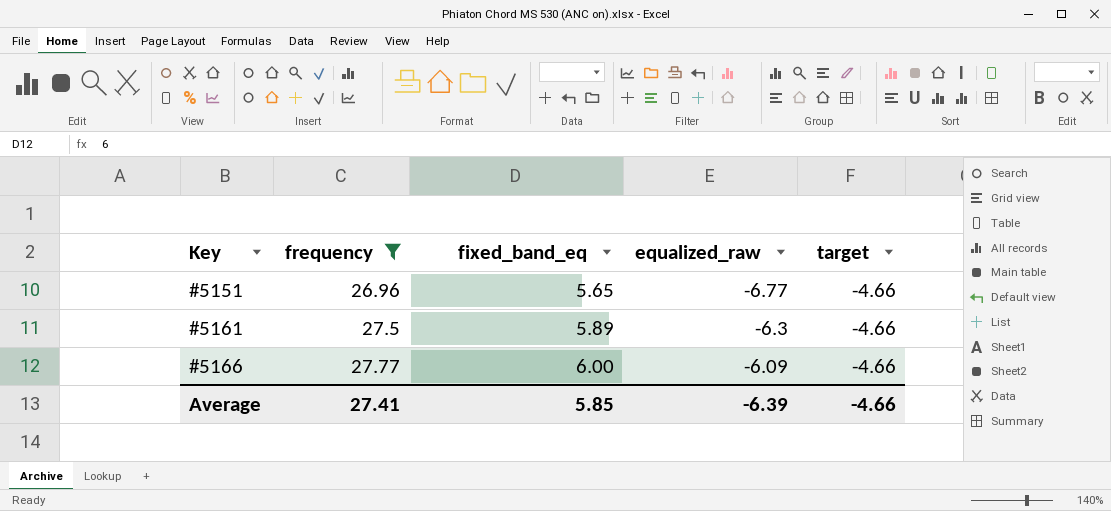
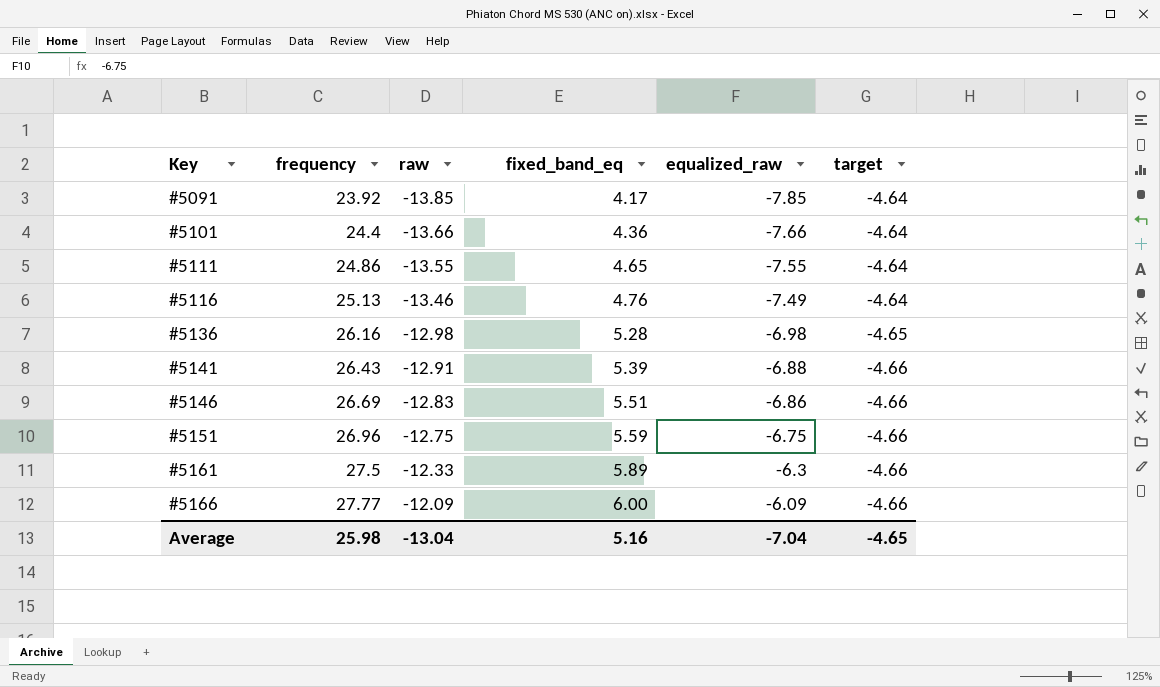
filter: frequency >= 26.96 -> none
column raw | position: none -> 3
#5151 | fixed_band_eq: 5.65 -> 5.59
#5151 | equalized_raw: -6.77 -> -6.75
Average | frequency: 27.41 -> 25.98
Average | fixed_band_eq: 5.85 -> 5.16
Average | equalized_raw: -6.39 -> -7.04
Average | target: -4.66 -> -4.65

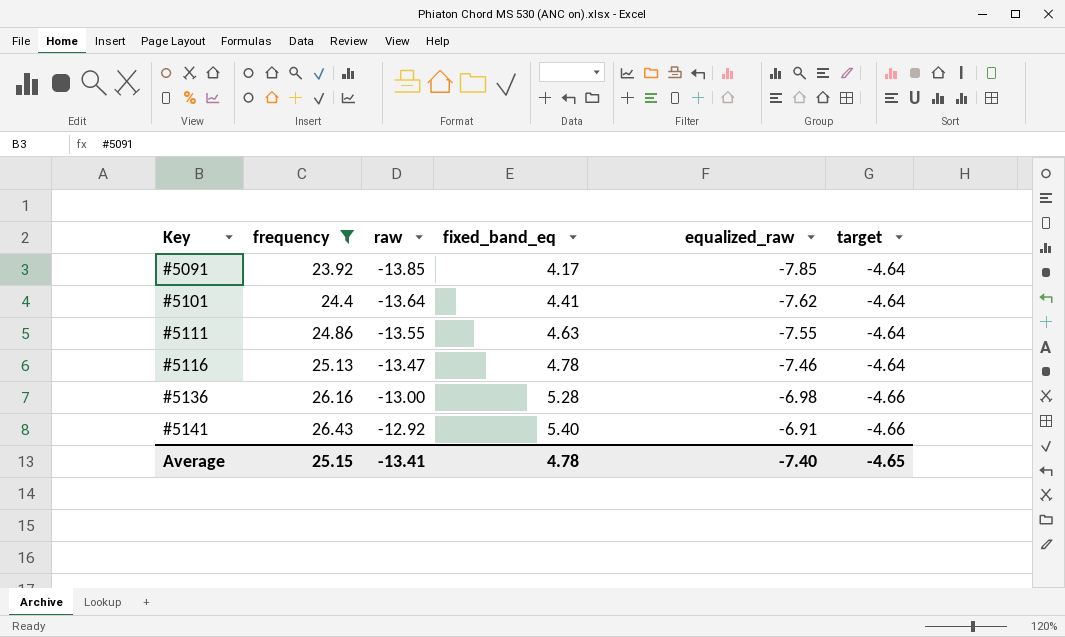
filter: none -> frequency <= 26.43
#5101 | raw: -13.66 -> -13.64
#5101 | fixed_band_eq: 4.36 -> 4.41
#5101 | equalized_raw: -7.66 -> -7.62
#5111 | fixed_band_eq: 4.65 -> 4.63
#5116 | raw: -13.46 -> -13.47
#5116 | fixed_band_eq: 4.76 -> 4.78
#5116 | equalized_raw: -7.49 -> -7.46
#5136 | raw: -12.98 -> -13.00
#5136 | target: -4.65 -> -4.66
#5141 | raw: -12.91 -> -12.92
#5141 | fixed_band_eq: 5.39 -> 5.40
#5141 | equalized_raw: -6.88 -> -6.91
Average | frequency: 25.98 -> 25.15
Average | raw: -13.04 -> -13.41
Average | fixed_band_eq: 5.16 -> 4.78
Average | equalized_raw: -7.04 -> -7.40

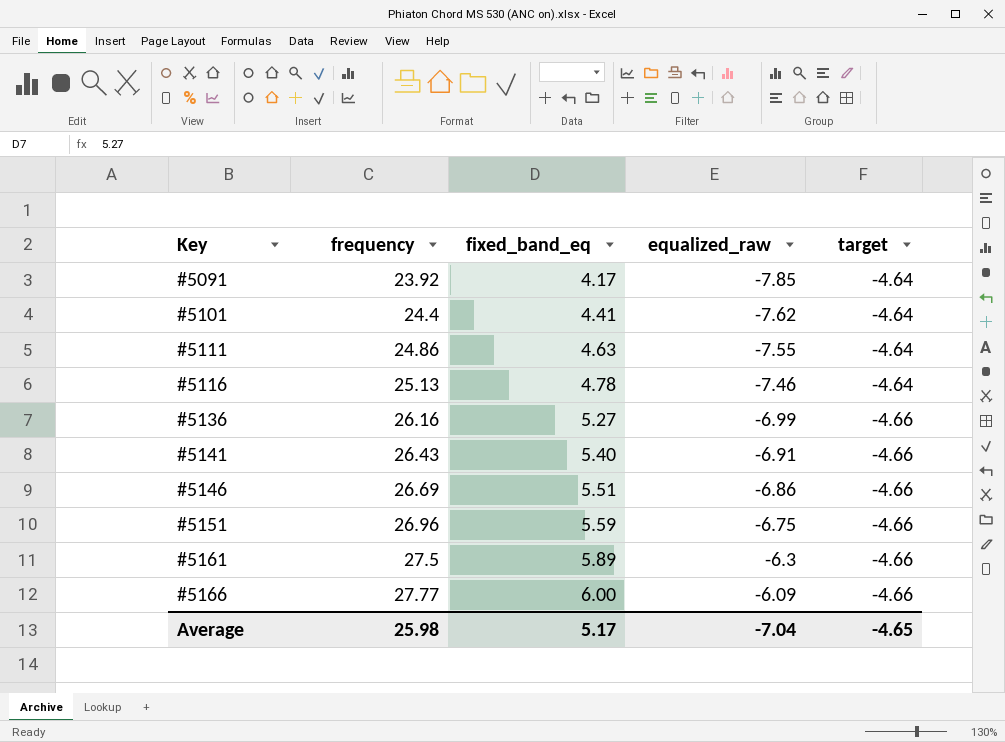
filter: frequency <= 26.43 -> none
column raw | position: 3 -> none
#5136 | fixed_band_eq: 5.28 -> 5.27
#5136 | equalized_raw: -6.98 -> -6.99
Average | frequency: 25.15 -> 25.98
Average | fixed_band_eq: 4.78 -> 5.17
Average | equalized_raw: -7.40 -> -7.04

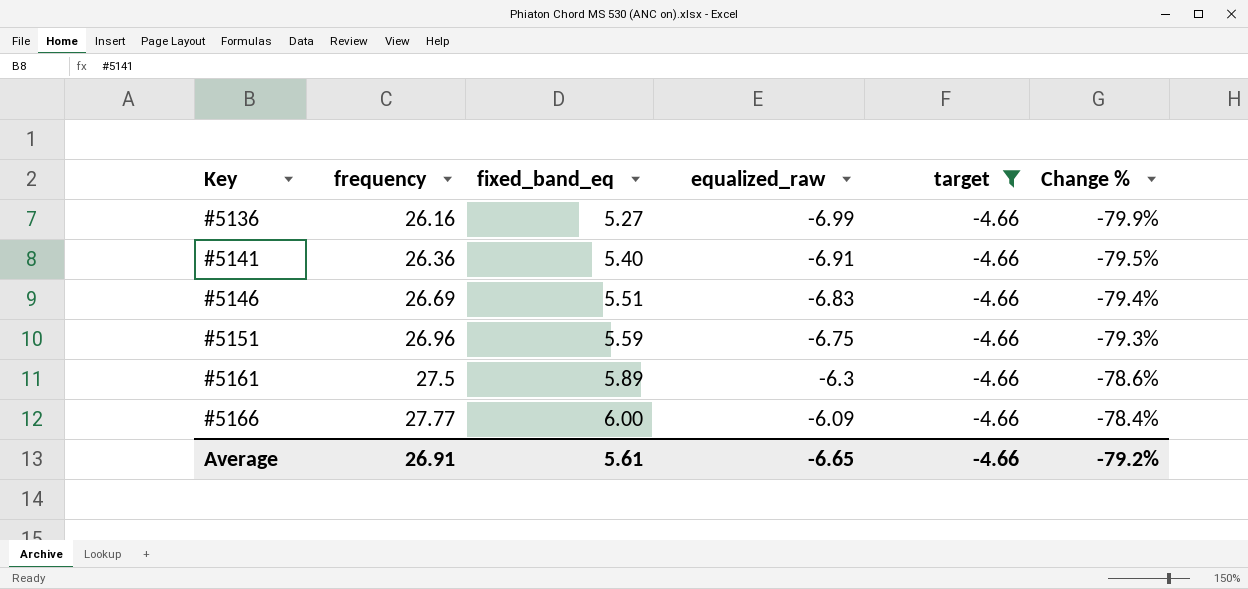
filter: none -> target = -4.66
column Change % | formula: none -> ([fixed_band_eq] - [frequency]) / [frequency]
#5141 | frequency: 26.43 -> 26.36
#5146 | equalized_raw: -6.86 -> -6.83
Average | frequency: 25.98 -> 26.91
Average | fixed_band_eq: 5.17 -> 5.61
Average | equalized_raw: -7.04 -> -6.65
Average | target: -4.65 -> -4.66

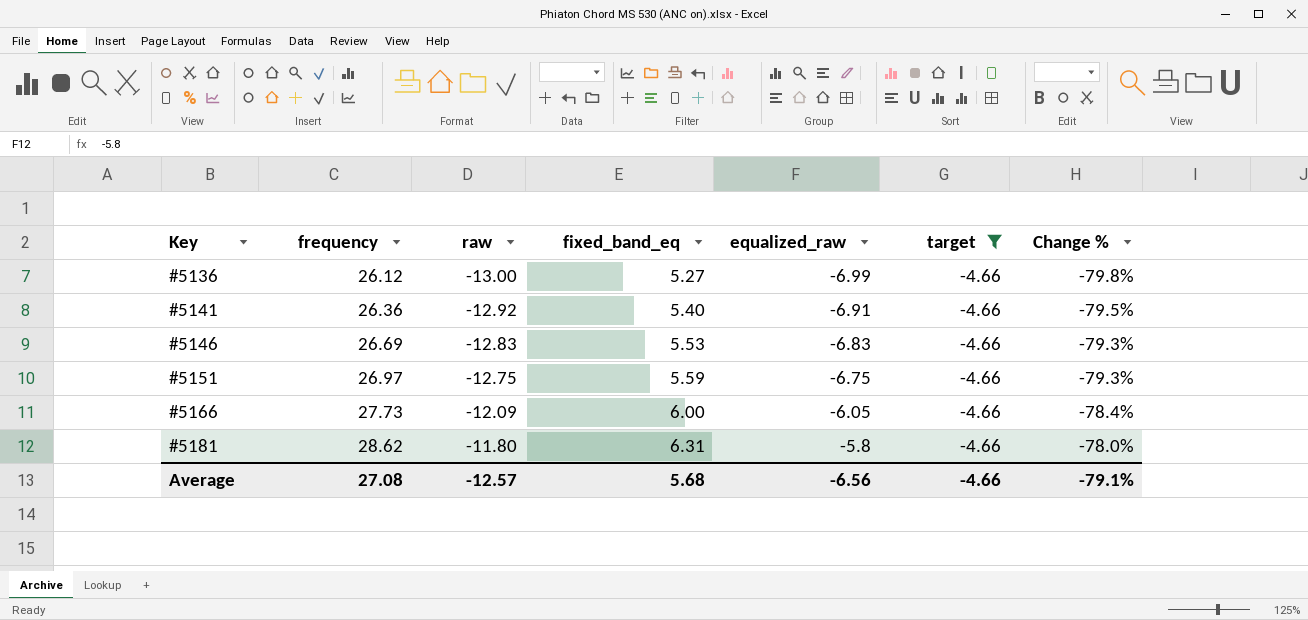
column raw | position: none -> 3
row #5161: 27.5 | 5.89 | -6.3 | -4.66 | -78.6% -> none
#5136 | frequency: 26.16 -> 26.12
#5136 | Change %: -79.9% -> -79.8%
#5146 | fixed_band_eq: 5.51 -> 5.53
#5146 | Change %: -79.4% -> -79.3%
#5151 | frequency: 26.96 -> 26.97
#5166 | frequency: 27.77 -> 27.73
#5166 | equalized_raw: -6.09 -> -6.05
row #5181: none -> 28.62 | -11.80 | 6.31 | -5.8 | -4.66 | -78.0%
Average | frequency: 26.91 -> 27.08
Average | fixed_band_eq: 5.61 -> 5.68
Average | equalized_raw: -6.65 -> -6.56
Average | Change %: -79.2% -> -79.1%

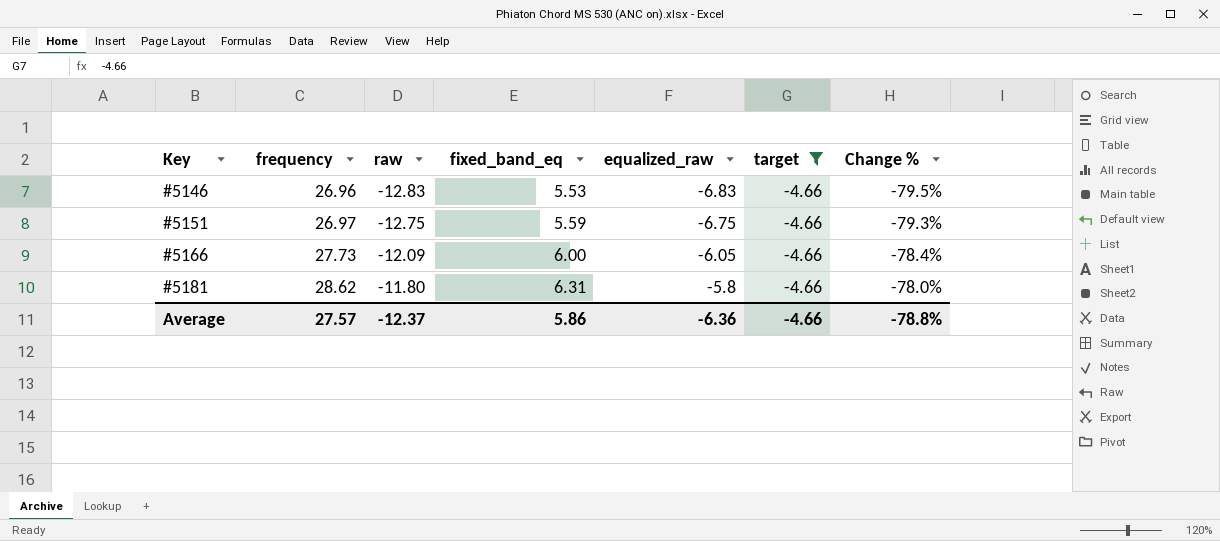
row #5136: 26.12 | -13.00 | 5.27 | -6.99 | -4.66 | -79.8% -> none
row #5141: 26.36 | -12.92 | 5.40 | -6.91 | -4.66 | -79.5% -> none
#5146 | frequency: 26.69 -> 26.96
#5146 | Change %: -79.3% -> -79.5%
Average | frequency: 27.08 -> 27.57
Average | raw: -12.57 -> -12.37
Average | fixed_band_eq: 5.68 -> 5.86
Average | equalized_raw: -6.56 -> -6.36
Average | Change %: -79.1% -> -78.8%

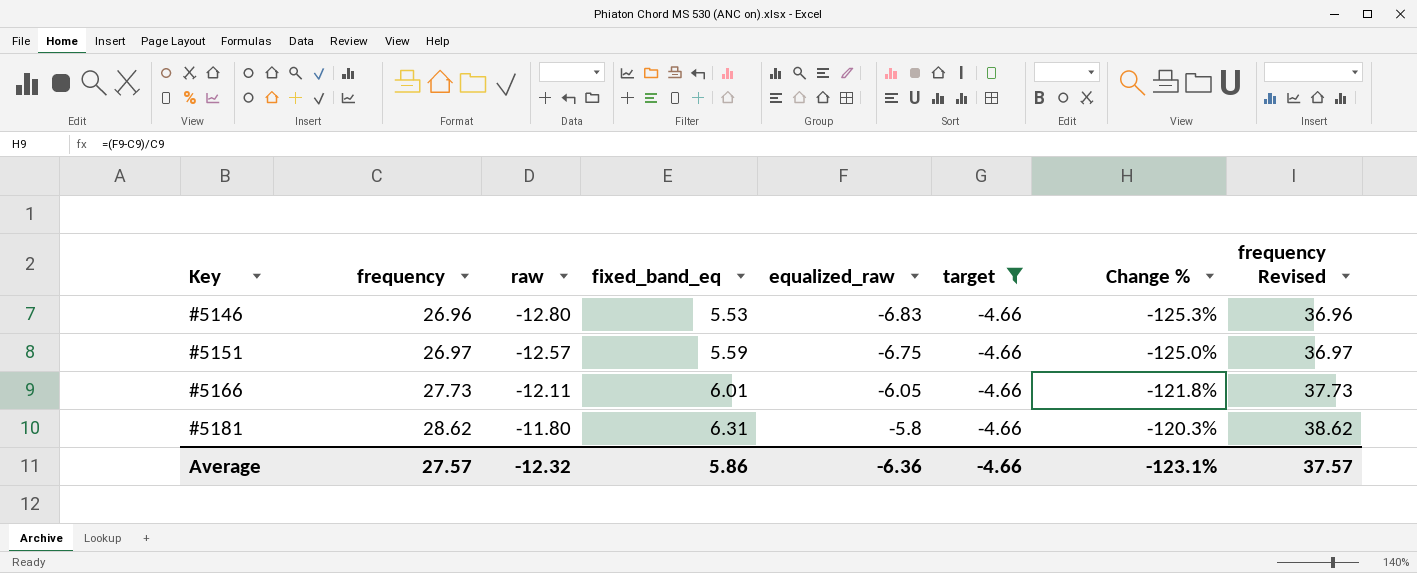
column Change % | formula: ([fixed_band_eq] - [frequency]) / [frequency] -> ([equalized_raw] - [frequency]) / [frequency]
column frequency Revised | formula: none -> [frequency] + 10
#5146 | raw: -12.83 -> -12.80
#5151 | raw: -12.75 -> -12.57
#5166 | raw: -12.09 -> -12.11
#5166 | fixed_band_eq: 6.00 -> 6.01
Average | raw: -12.37 -> -12.32
Average | Change %: -78.8% -> -123.1%

